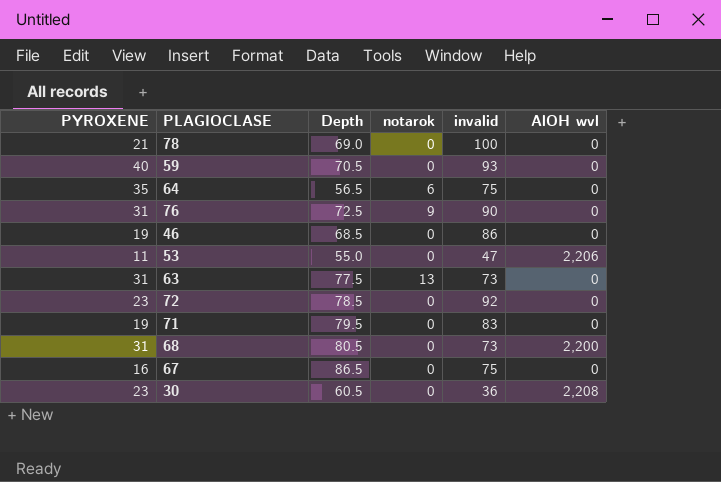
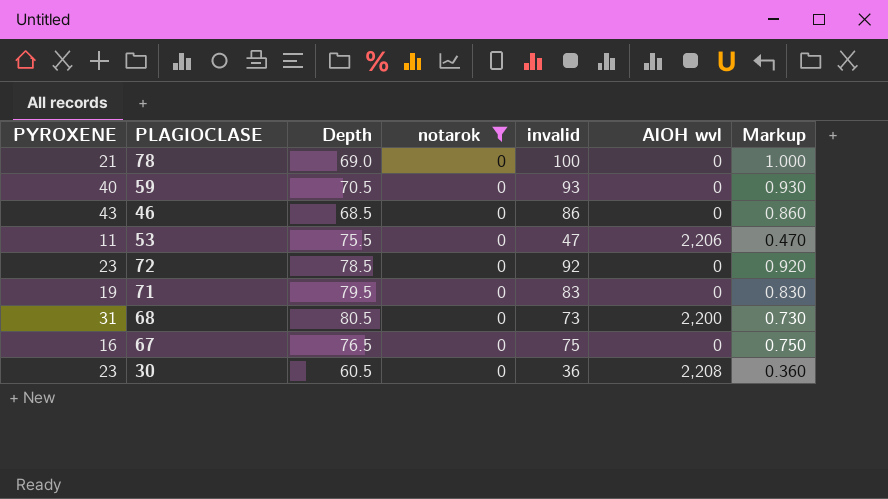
filter: none -> notarok = 0
column Markup | formula: none -> [invalid] * 0.01
46 | PYROXENE: 19 -> 43
53 | Depth: 55.0 -> 75.5
67 | Depth: 86.5 -> 76.5

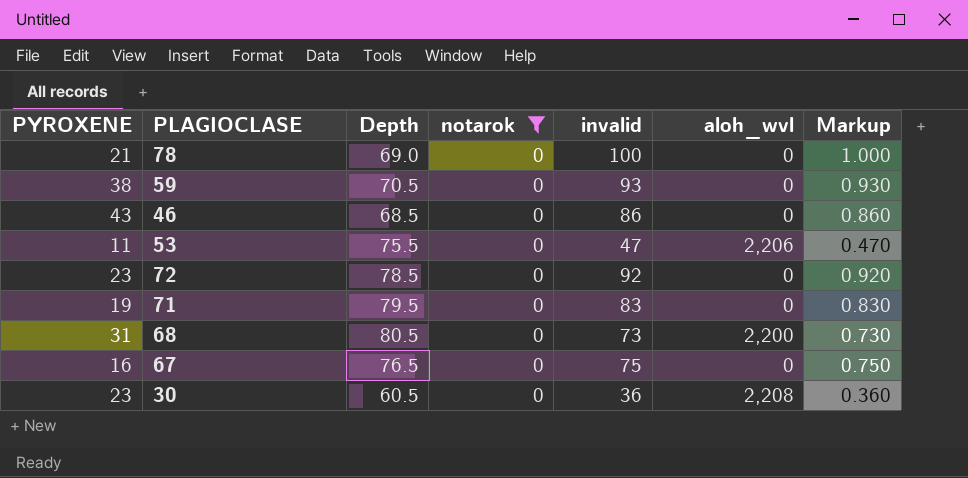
column name: AlOH wvl -> aloh_wvl
59 | PYROXENE: 40 -> 38

